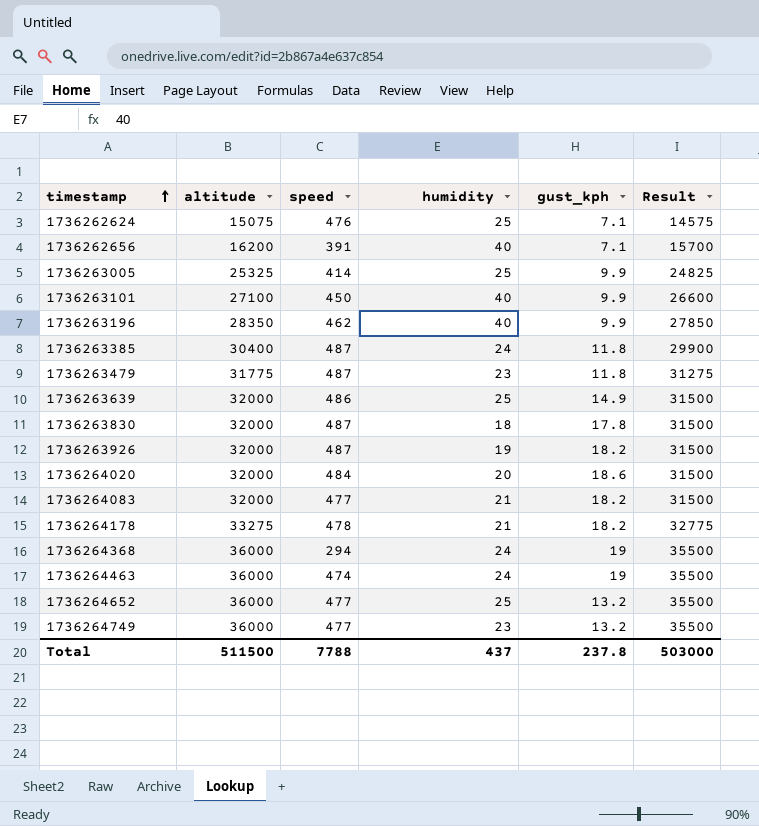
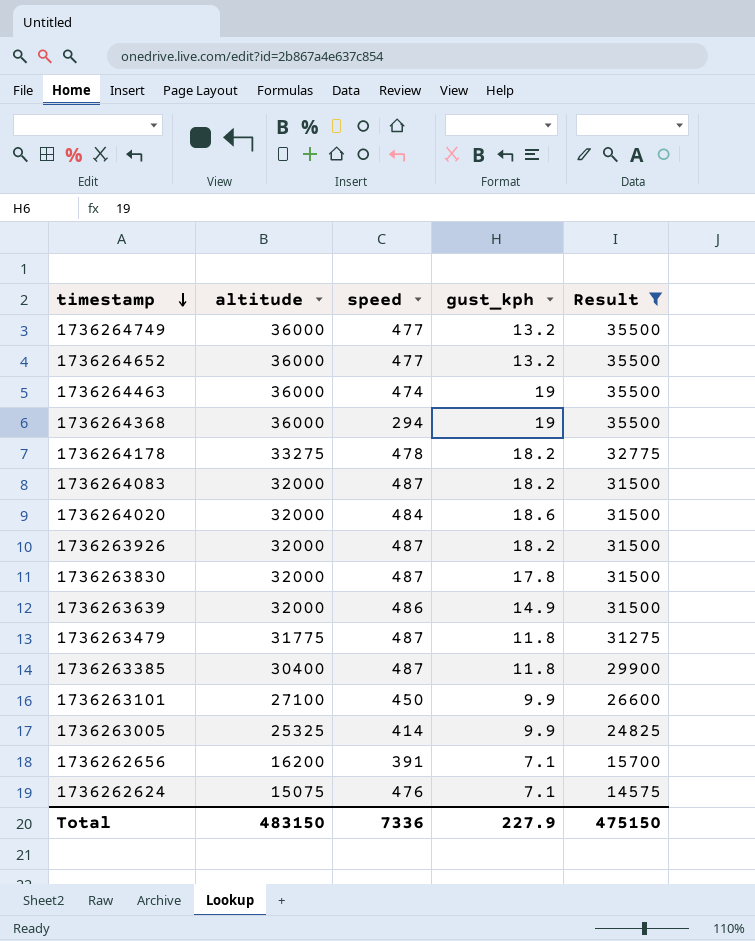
filter: none -> Result != 27850
row order: timestamp ascending -> timestamp descending
column humidity | position: 4 -> none
1736264083 | speed: 477 -> 487
Total | altitude: 511500 -> 483150
Total | speed: 7788 -> 7336
Total | gust_kph: 237.8 -> 227.9
Total | Result: 503000 -> 475150

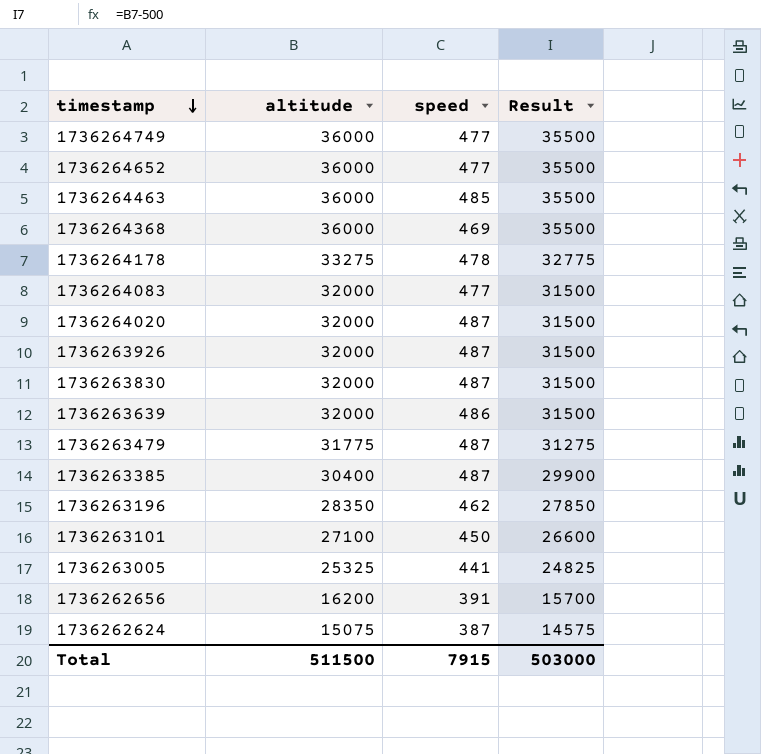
filter: Result != 27850 -> none
column gust_kph | position: 4 -> none
1736264463 | speed: 474 -> 485
1736264368 | speed: 294 -> 469
1736264083 | speed: 487 -> 477
1736264020 | speed: 484 -> 487
1736263005 | speed: 414 -> 441
1736262624 | speed: 476 -> 387
Total | altitude: 483150 -> 511500
Total | speed: 7336 -> 7915
Total | Result: 475150 -> 503000

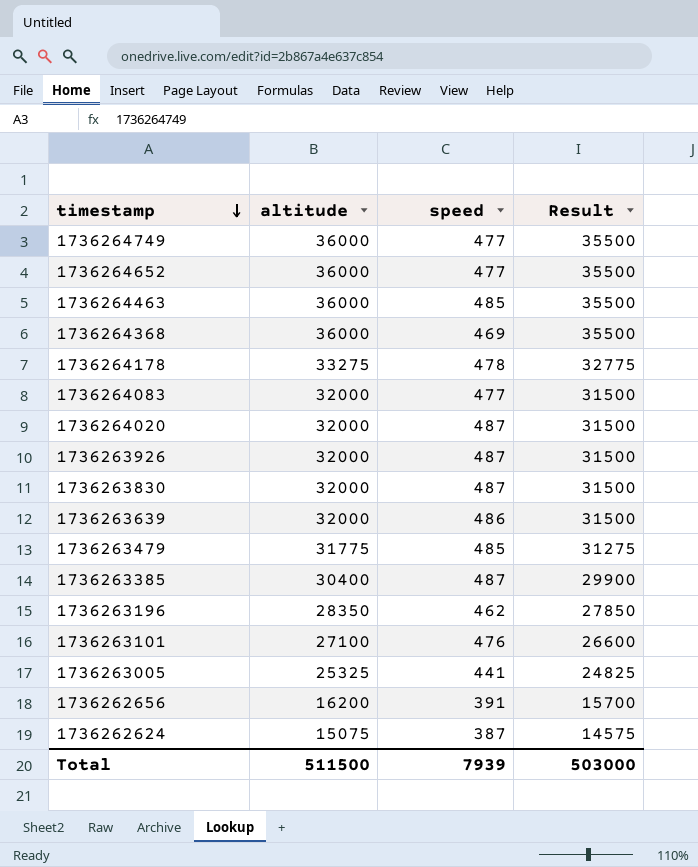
1736263479 | speed: 487 -> 485
1736263101 | speed: 450 -> 476
Total | speed: 7915 -> 7939

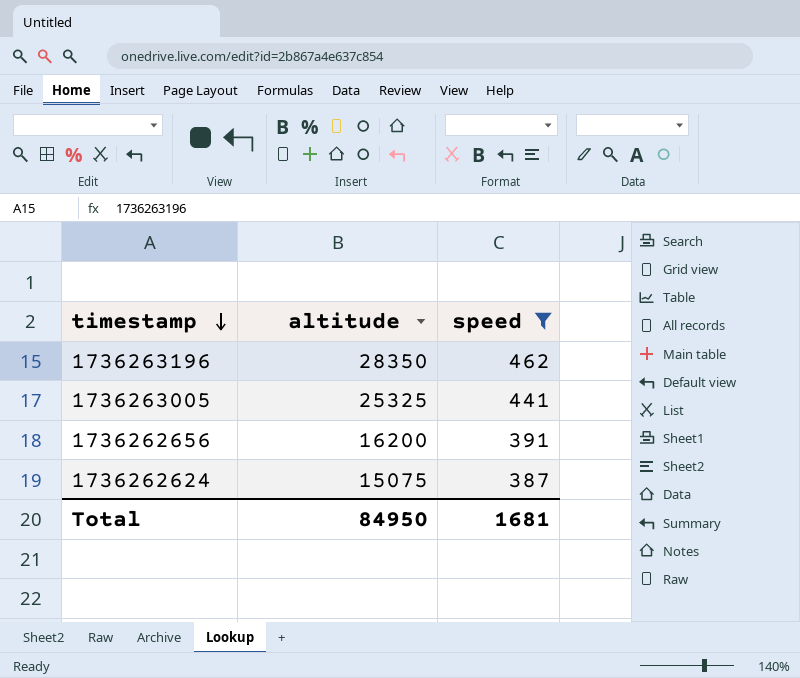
filter: none -> speed <= 462
column Result | formula: [altitude] - 500 -> none
Total | altitude: 511500 -> 84950
Total | speed: 7939 -> 1681

